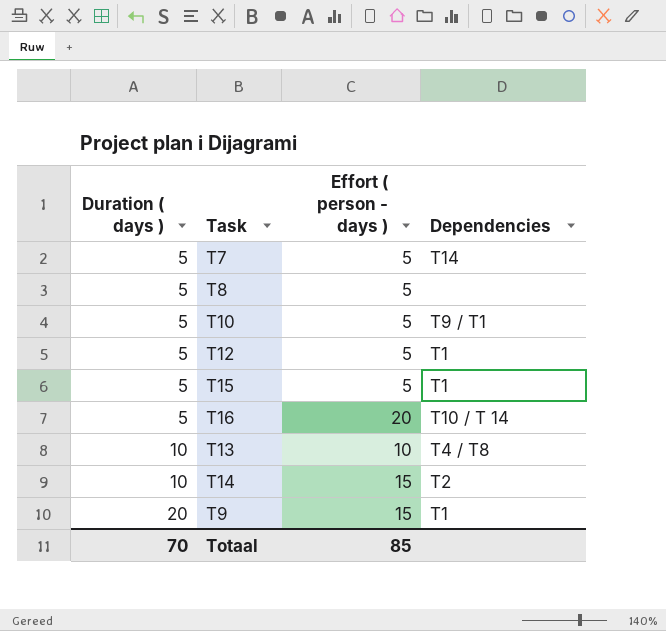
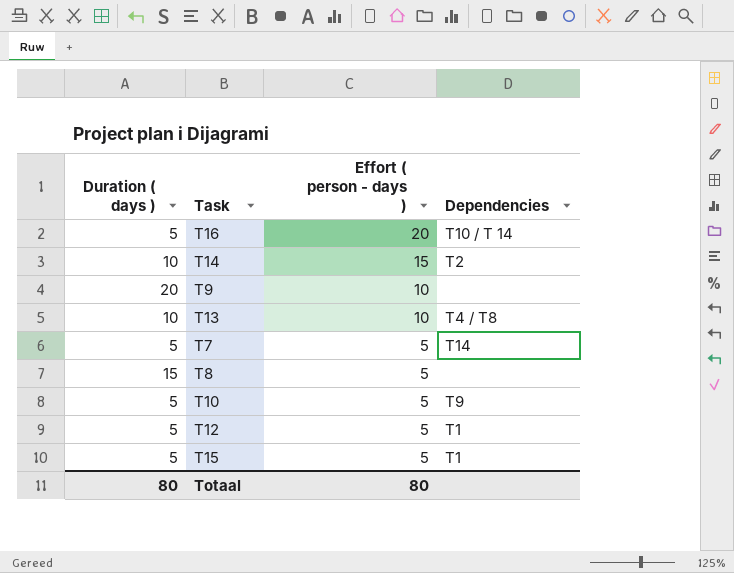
row order: Duration ( days ) ascending -> Effort ( person - days ) descending
T9 | Effort ( person - days ): 15 -> 10
T9 | Dependencies: T1 -> none
T8 | Duration ( days ): 5 -> 15
T10 | Dependencies: T9 / T1 -> T9
Totaal | Duration ( days ): 70 -> 80
Totaal | Effort ( person - days ): 85 -> 80

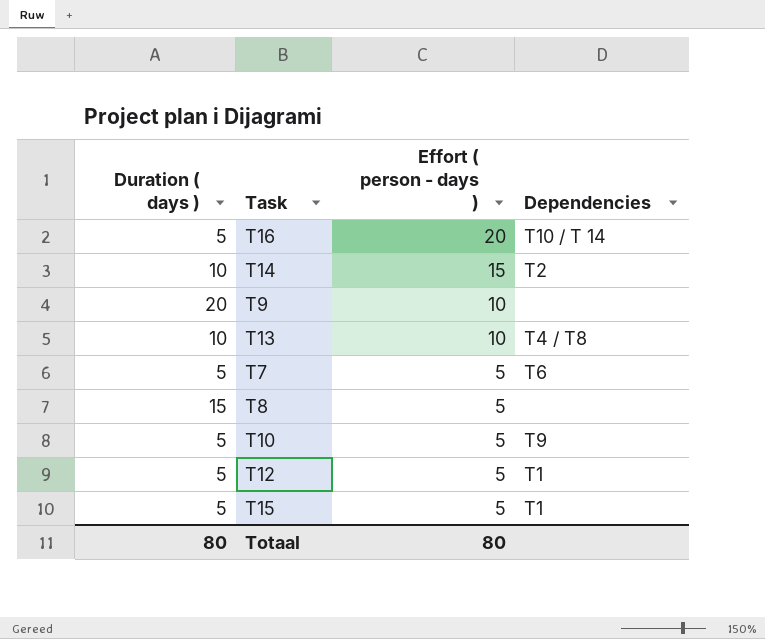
T7 | Dependencies: T14 -> T6

